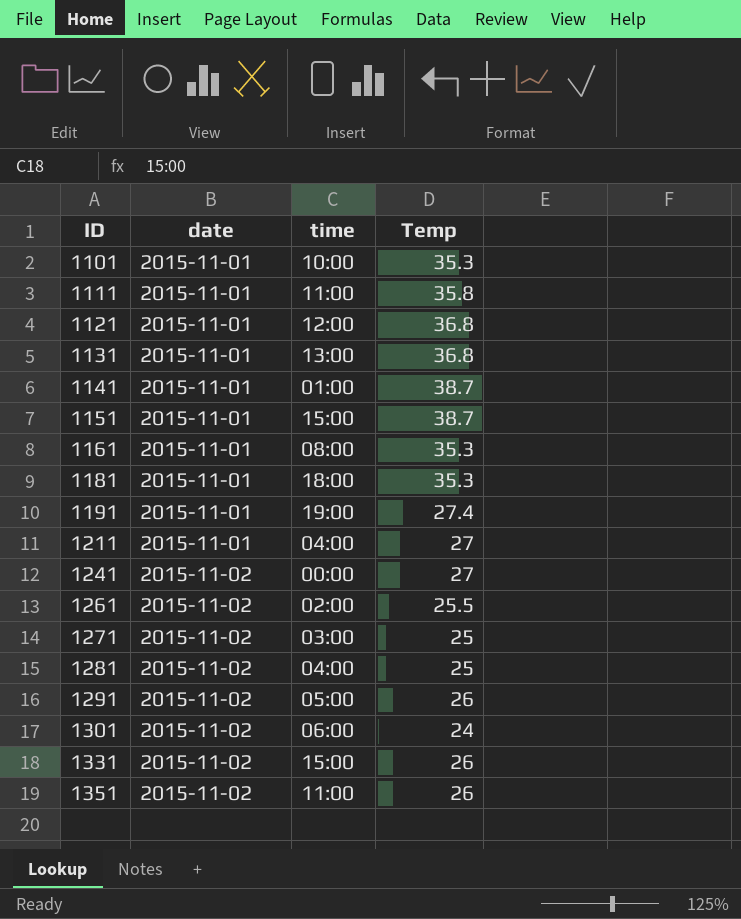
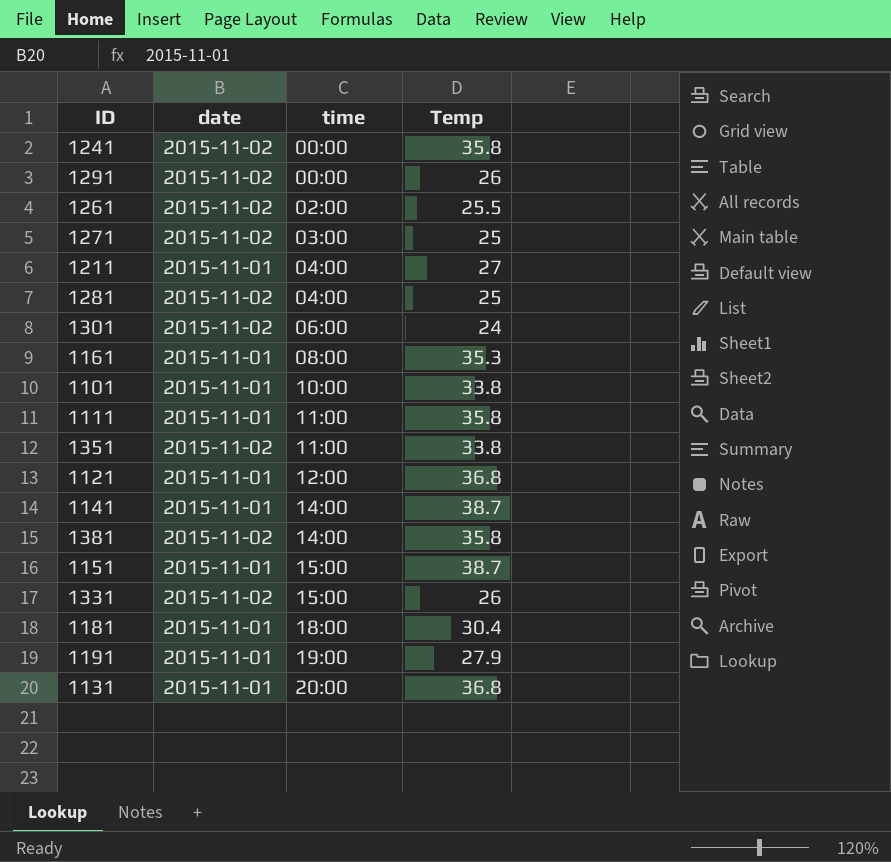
row order: ID ascending -> time ascending
1241 | Temp: 27 -> 35.8
1291 | time: 05:00 -> 00:00
1101 | Temp: 35.3 -> 33.8
1351 | Temp: 26 -> 33.8
1141 | time: 01:00 -> 14:00
row 1381: none -> 2015-11-02 | 14:00 | 35.8
1181 | Temp: 35.3 -> 30.4
1191 | Temp: 27.4 -> 27.9
1131 | time: 13:00 -> 20:00

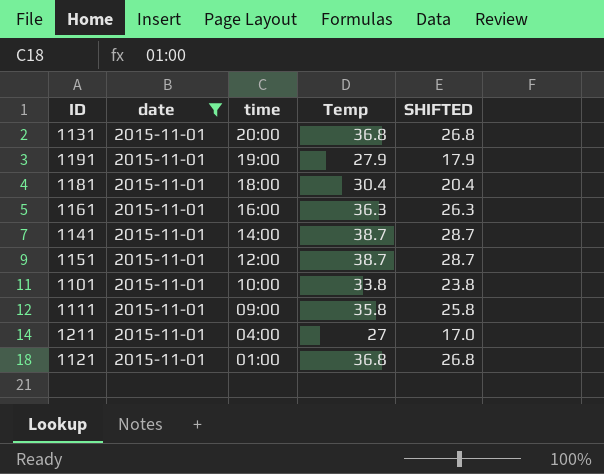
filter: none -> date = 2015-11-01
row order: time ascending -> time descending
column SHIFTED | formula: none -> [Temp] - 10
1161 | time: 08:00 -> 16:00
1161 | Temp: 35.3 -> 36.3
1151 | time: 15:00 -> 12:00
1111 | time: 11:00 -> 09:00
1121 | time: 12:00 -> 01:00

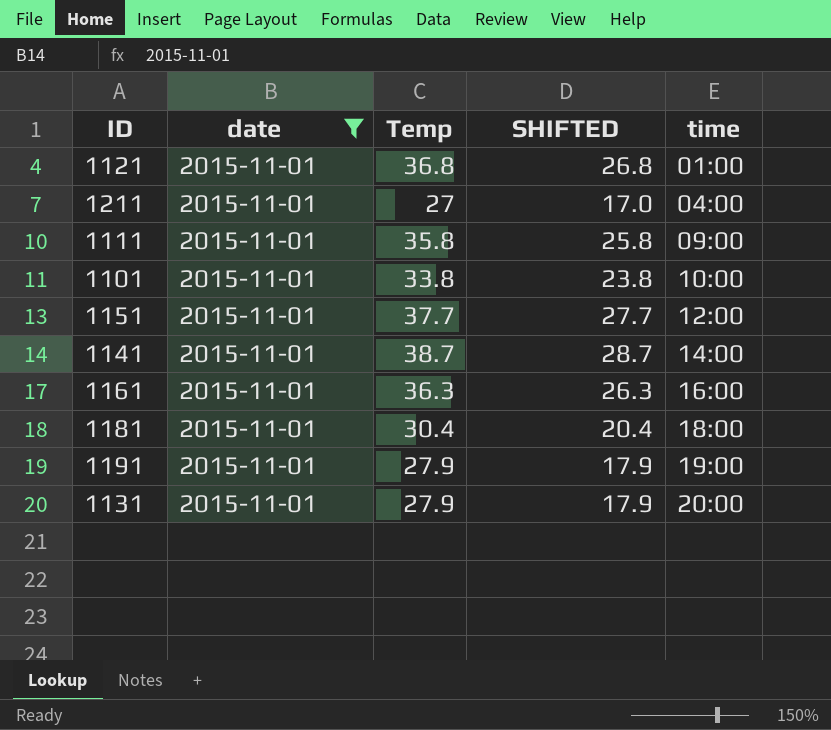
row order: time descending -> time ascending
column time | position: 3 -> 5
1151 | Temp: 38.7 -> 37.7
1151 | SHIFTED: 28.7 -> 27.7
1131 | Temp: 36.8 -> 27.9
1131 | SHIFTED: 26.8 -> 17.9

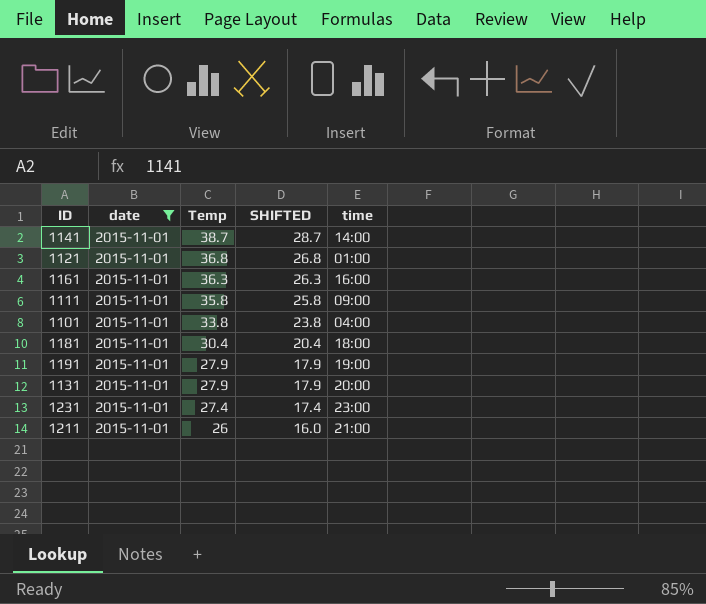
row order: time ascending -> Temp descending
row 1151: 2015-11-01 | 37.7 | 27.7 | 12:00 -> none
1101 | time: 10:00 -> 04:00
row 1231: none -> 2015-11-01 | 27.4 | 17.4 | 23:00
1211 | Temp: 27 -> 26
1211 | SHIFTED: 17.0 -> 16.0
1211 | time: 04:00 -> 21:00

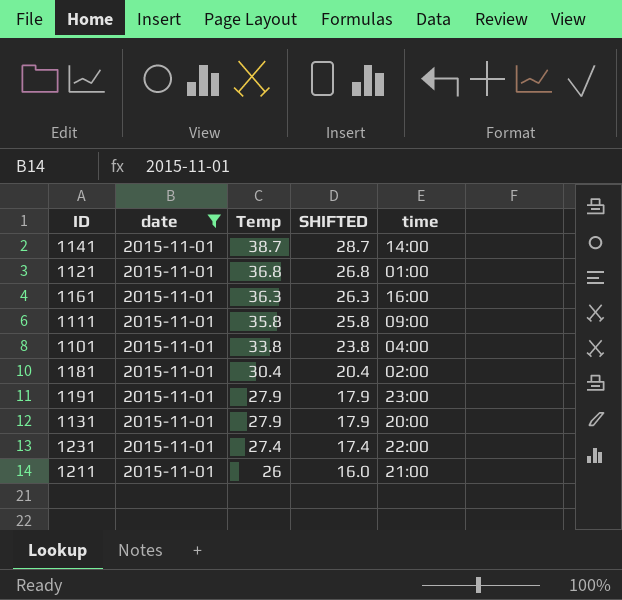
1181 | time: 18:00 -> 02:00
1191 | time: 19:00 -> 23:00
1231 | time: 23:00 -> 22:00

